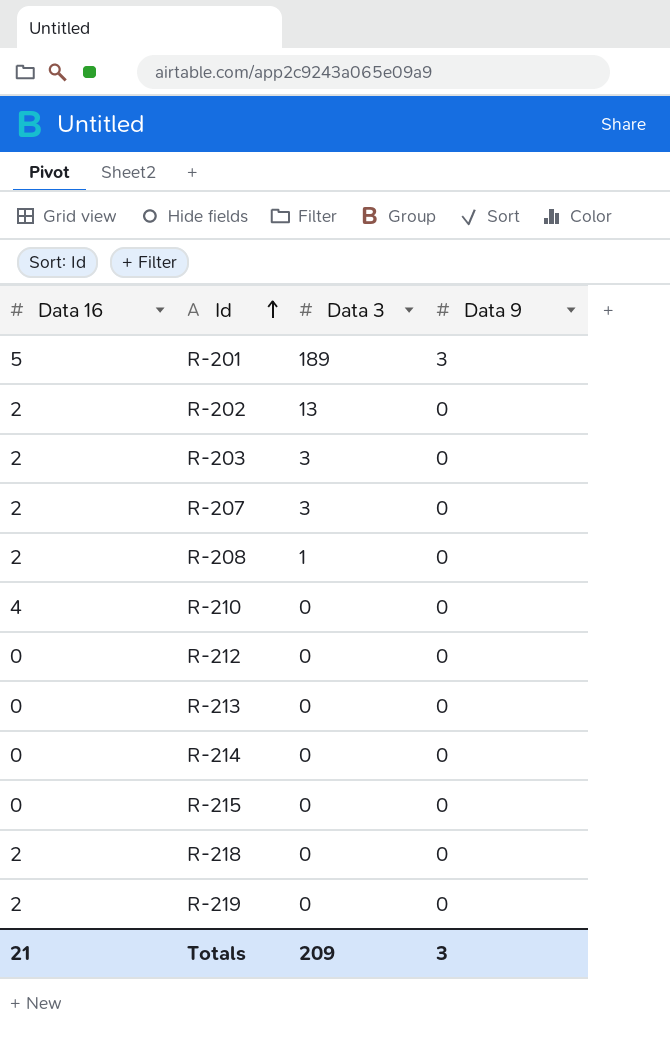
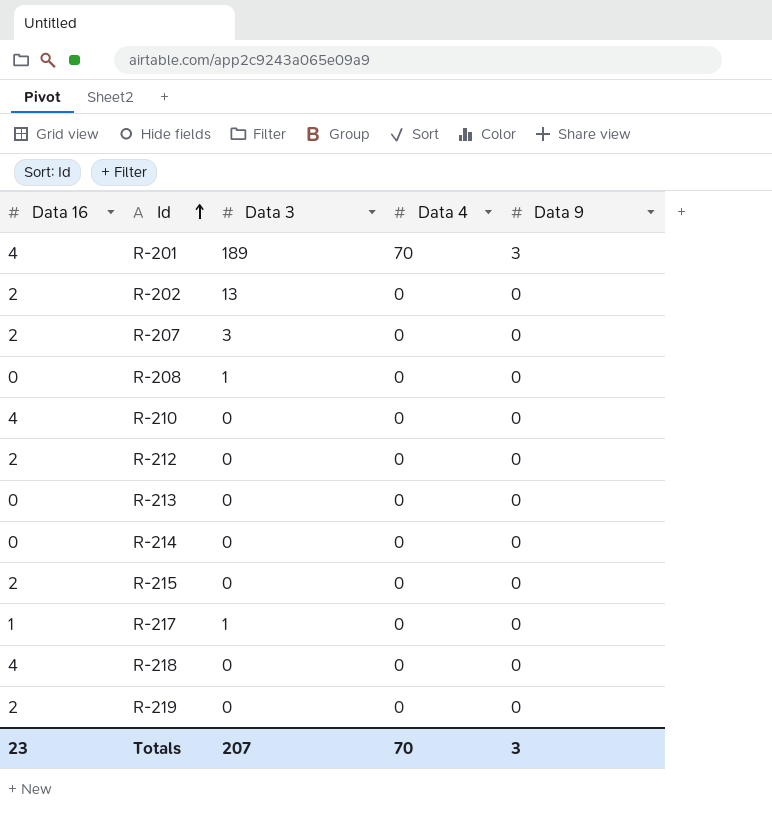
column Data 4 | position: none -> 4
row R-203: 2 | 3 | 0 -> none
R-201 | Data 16: 5 -> 4
R-208 | Data 16: 2 -> 0
R-212 | Data 16: 0 -> 2
R-215 | Data 16: 0 -> 2
row R-217: none -> 1 | 1 | 0 | 0
R-218 | Data 16: 2 -> 4
Totals | Data 16: 21 -> 23
Totals | Data 3: 209 -> 207

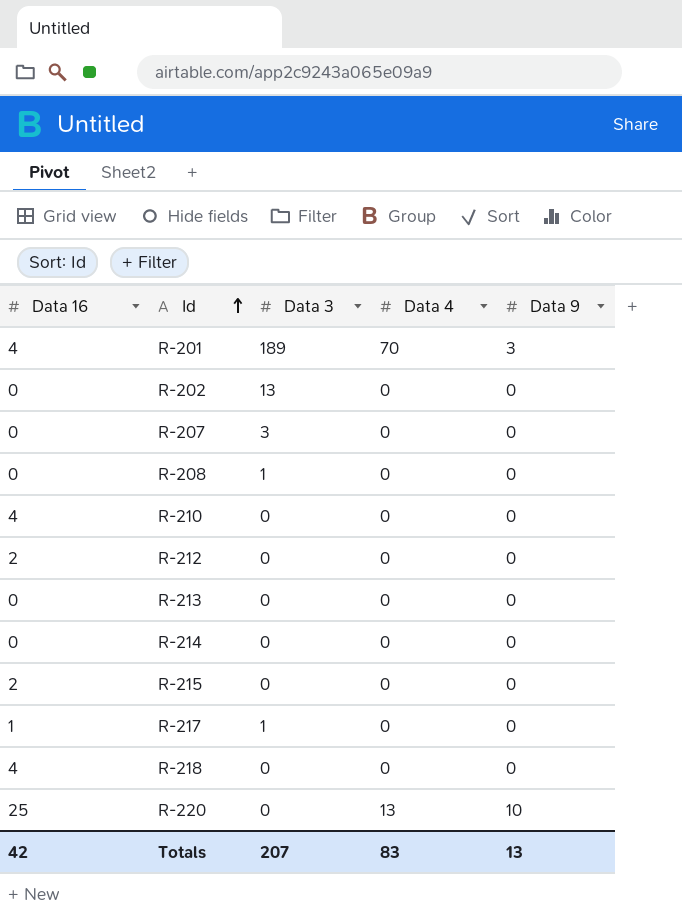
row R-219: 2 | 0 | 0 | 0 -> none
R-202 | Data 16: 2 -> 0
R-207 | Data 16: 2 -> 0
row R-220: none -> 25 | 0 | 13 | 10
Totals | Data 16: 23 -> 42
Totals | Data 4: 70 -> 83
Totals | Data 9: 3 -> 13

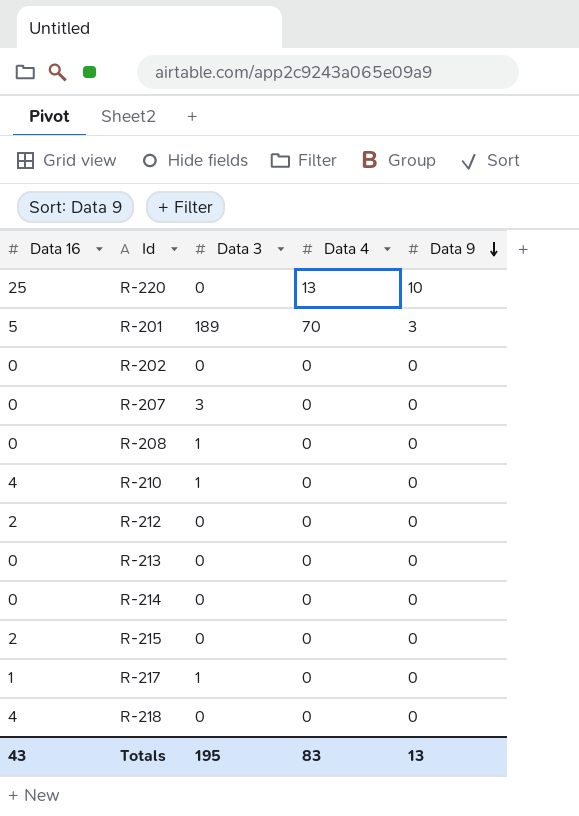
row order: Id ascending -> Data 9 descending
R-201 | Data 16: 4 -> 5
R-202 | Data 3: 13 -> 0
R-210 | Data 3: 0 -> 1
Totals | Data 16: 42 -> 43
Totals | Data 3: 207 -> 195

